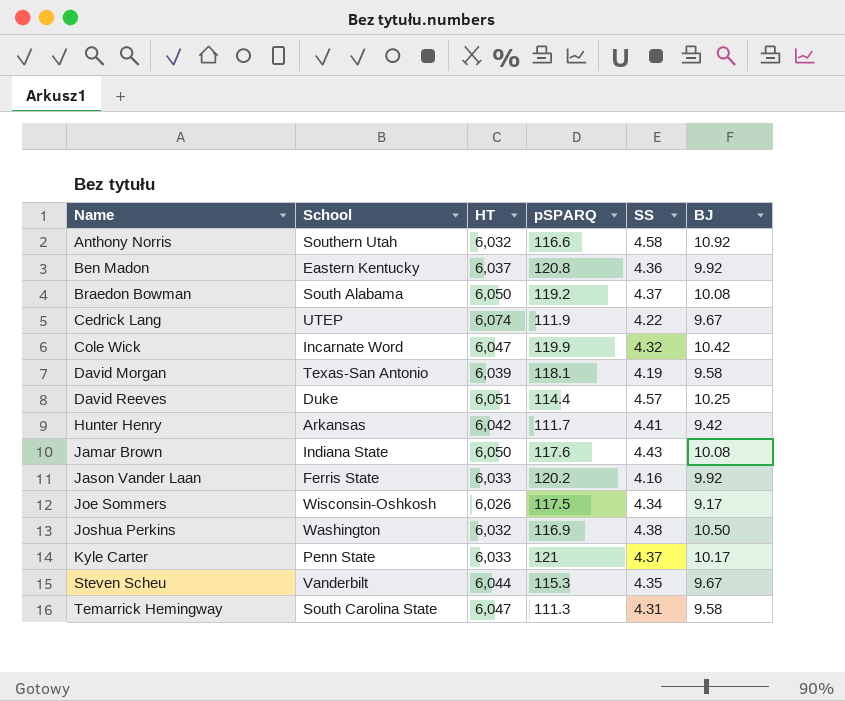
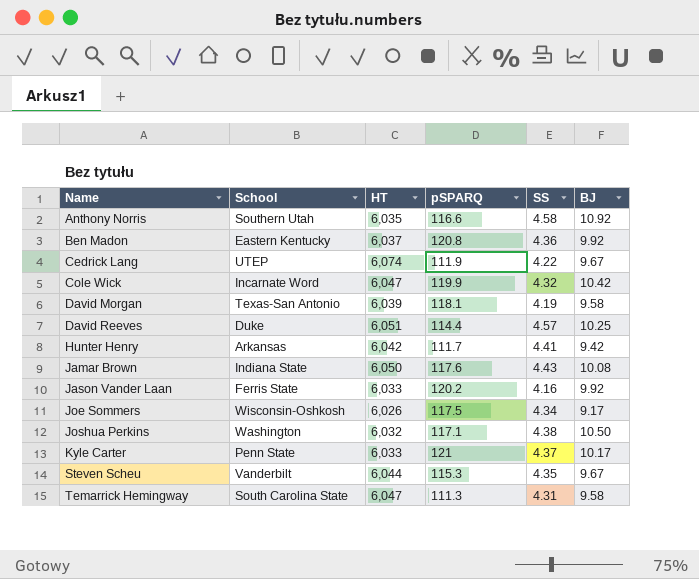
row Braedon Bowman: South Alabama | 6,050 | 119.2 | 4.37 | 10.08 -> none
Anthony Norris | HT: 6,032 -> 6,035
Joshua Perkins | pSPARQ: 116.9 -> 117.1

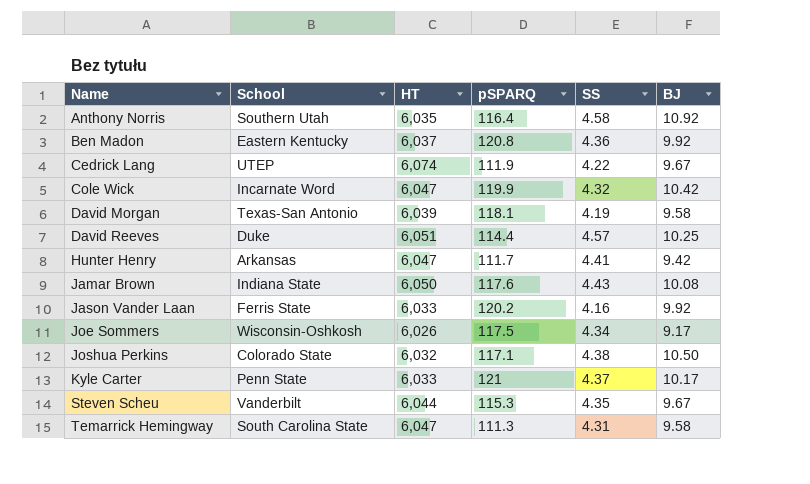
Anthony Norris | pSPARQ: 116.6 -> 116.4
Hunter Henry | HT: 6,042 -> 6,047
Joshua Perkins | School: Washington -> Colorado State

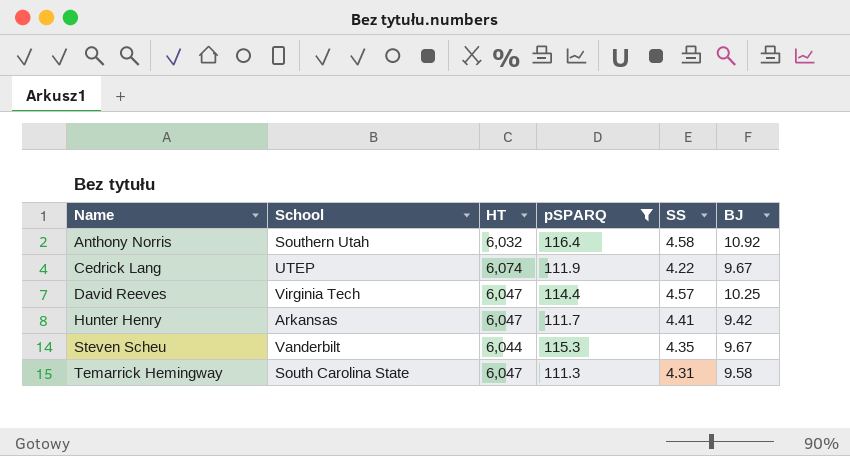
filter: none -> pSPARQ <= 116.4
Anthony Norris | HT: 6,035 -> 6,032
David Reeves | School: Duke -> Virginia Tech
David Reeves | HT: 6,051 -> 6,047

